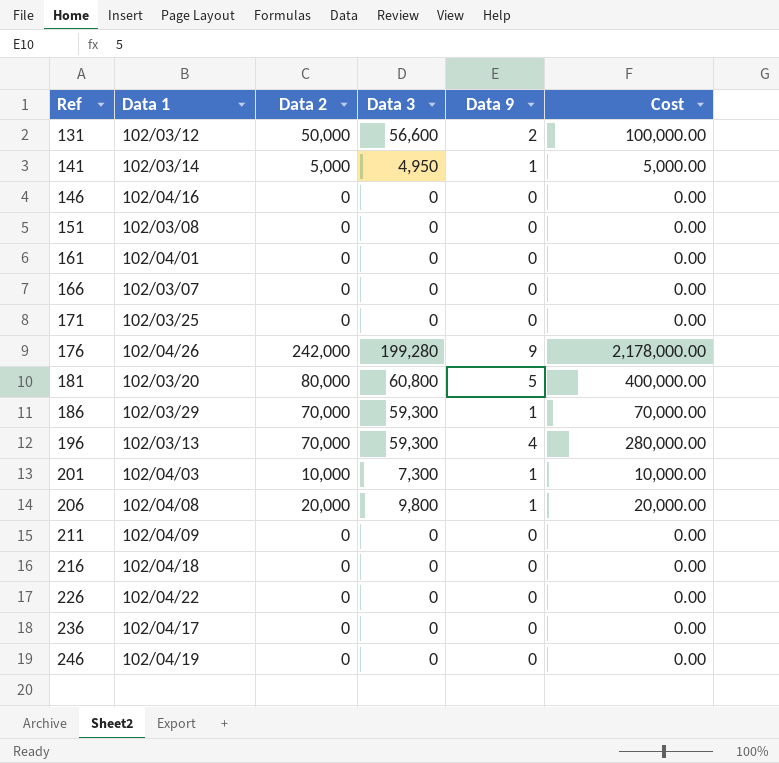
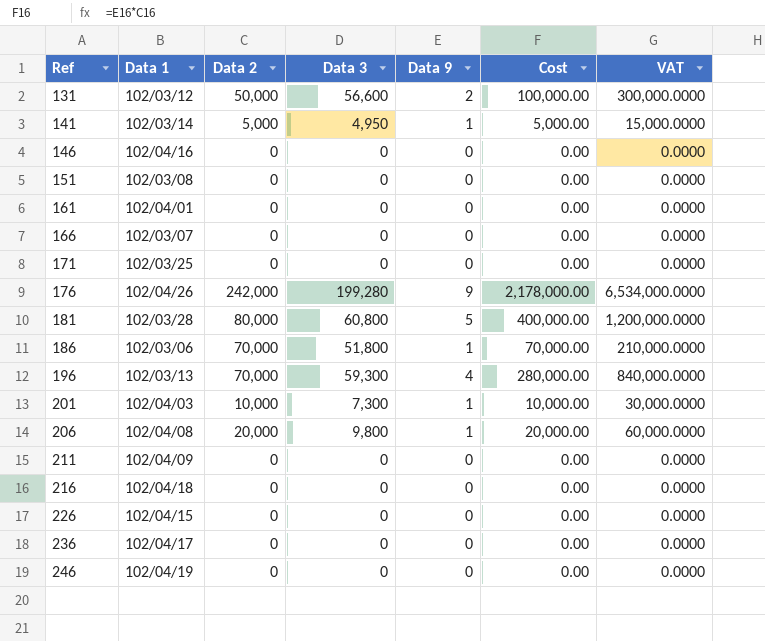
column VAT | formula: none -> [Cost] * 3
181 | Data 1: 102/03/20 -> 102/03/28
186 | Data 1: 102/03/29 -> 102/03/06
186 | Data 3: 59,300 -> 51,800
226 | Data 1: 102/04/22 -> 102/04/15

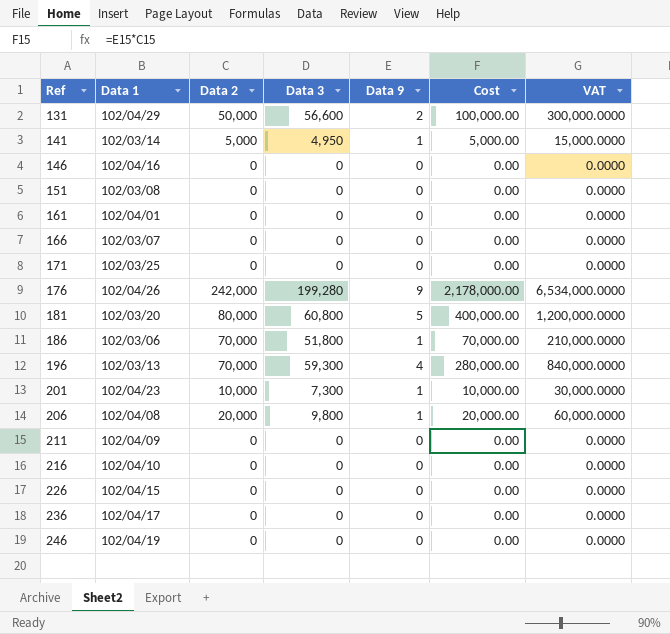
131 | Data 1: 102/03/12 -> 102/04/29
181 | Data 1: 102/03/28 -> 102/03/20
201 | Data 1: 102/04/03 -> 102/04/23
216 | Data 1: 102/04/18 -> 102/04/10

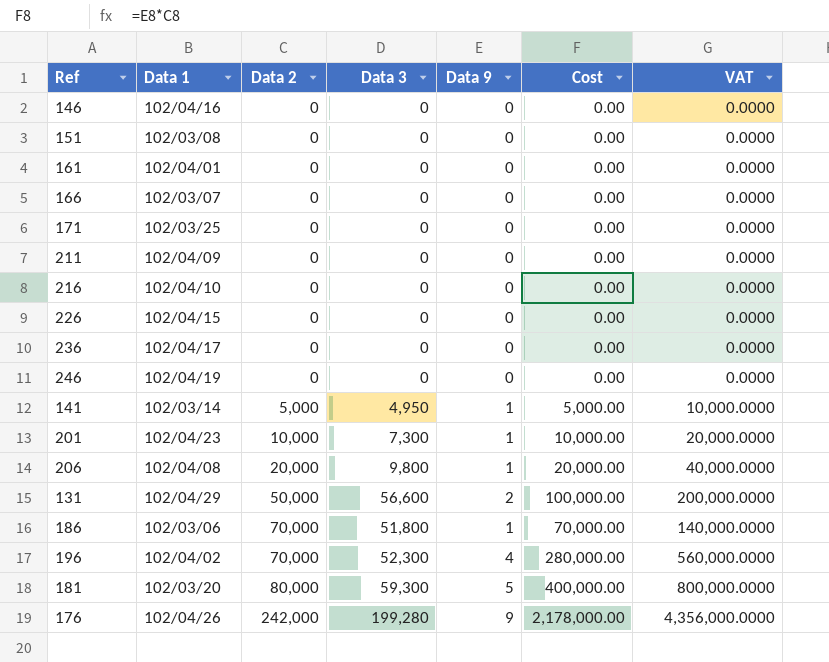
row order: Ref ascending -> Data 2 ascending
column VAT | formula: [Cost] * 3 -> [Cost] * 2
196 | Data 1: 102/03/13 -> 102/04/02
196 | Data 3: 59,300 -> 52,300
181 | Data 3: 60,800 -> 59,300

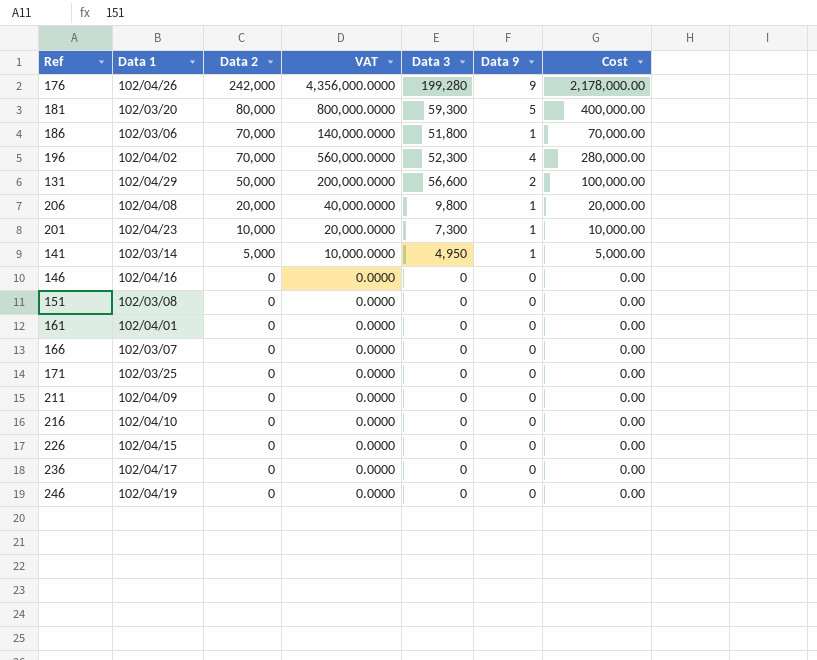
row order: Data 2 ascending -> Data 2 descending
column VAT | position: 7 -> 4

